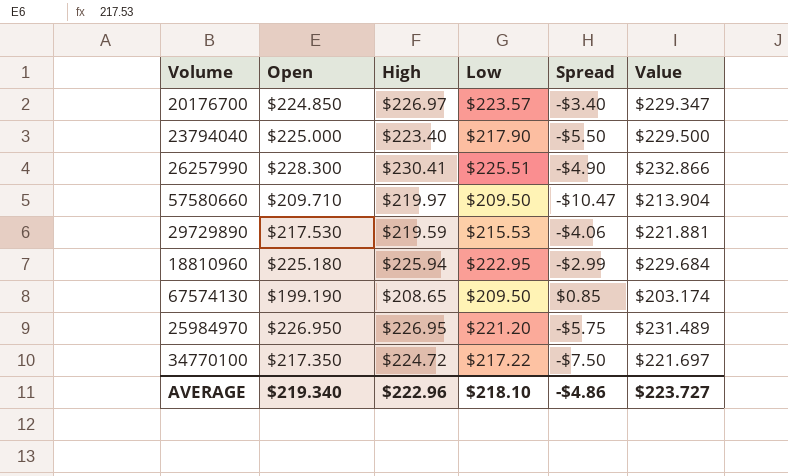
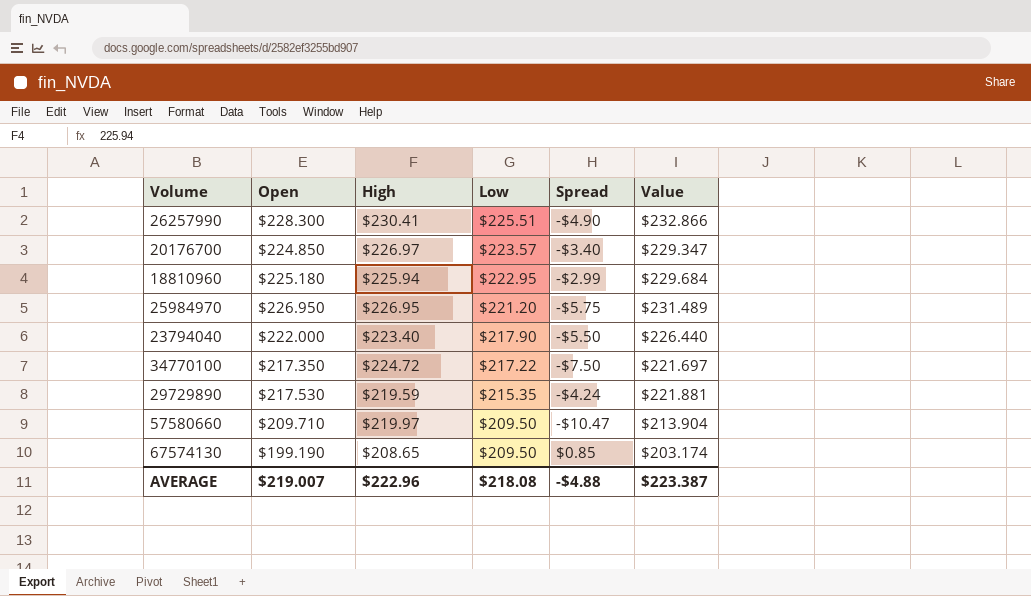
row order: none -> Low descending
23794040 | Open: $225.000 -> $222.000
23794040 | Value: $229.500 -> $226.440
29729890 | Low: $215.53 -> $215.35
29729890 | Spread: -$4.06 -> -$4.24
AVERAGE | Open: $219.340 -> $219.007
AVERAGE | Low: $218.10 -> $218.08
AVERAGE | Spread: -$4.86 -> -$4.88
AVERAGE | Value: $223.727 -> $223.387

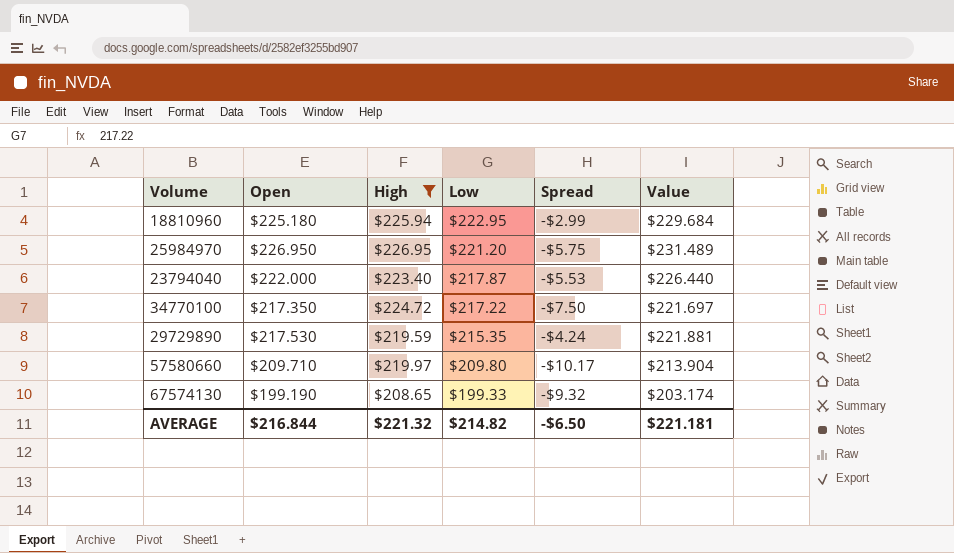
filter: none -> High <= $226.95
23794040 | Low: $217.90 -> $217.87
23794040 | Spread: -$5.50 -> -$5.53
57580660 | Low: $209.50 -> $209.80
57580660 | Spread: -$10.47 -> -$10.17
67574130 | Low: $209.50 -> $199.33
67574130 | Spread: $0.85 -> -$9.32
AVERAGE | Open: $219.007 -> $216.844
AVERAGE | High: $222.96 -> $221.32
AVERAGE | Low: $218.08 -> $214.82
AVERAGE | Spread: -$4.88 -> -$6.50
AVERAGE | Value: $223.387 -> $221.181

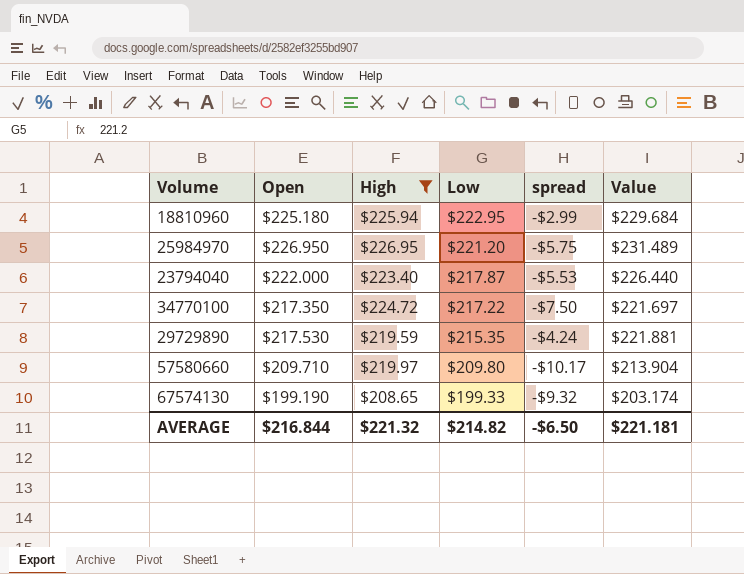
column name: Spread -> spread

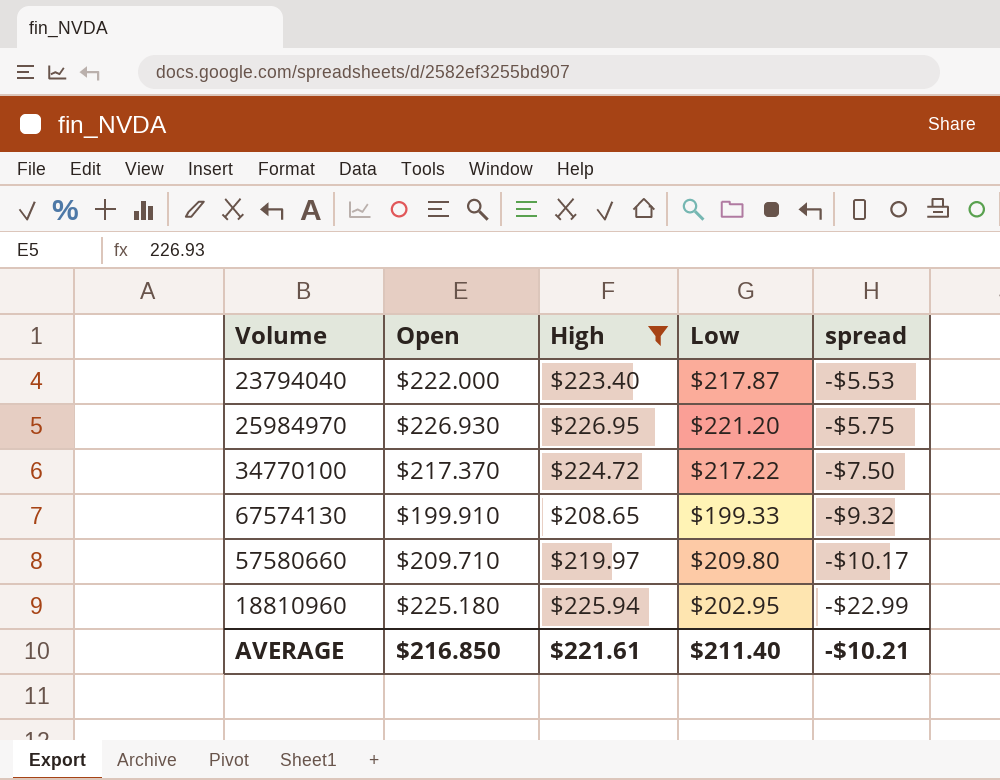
row order: Low descending -> spread descending
column Value | formula: [Open] * 1.02 -> none
row 29729890: $217.530 | $219.59 | $215.35 | -$4.24 | $221.881 -> none
25984970 | Open: $226.950 -> $226.930
34770100 | Open: $217.350 -> $217.370
67574130 | Open: $199.190 -> $199.910
18810960 | Low: $222.95 -> $202.95
18810960 | spread: -$2.99 -> -$22.99
AVERAGE | Open: $216.844 -> $216.850
AVERAGE | High: $221.32 -> $221.61
AVERAGE | Low: $214.82 -> $211.40
AVERAGE | spread: -$6.50 -> -$10.21

